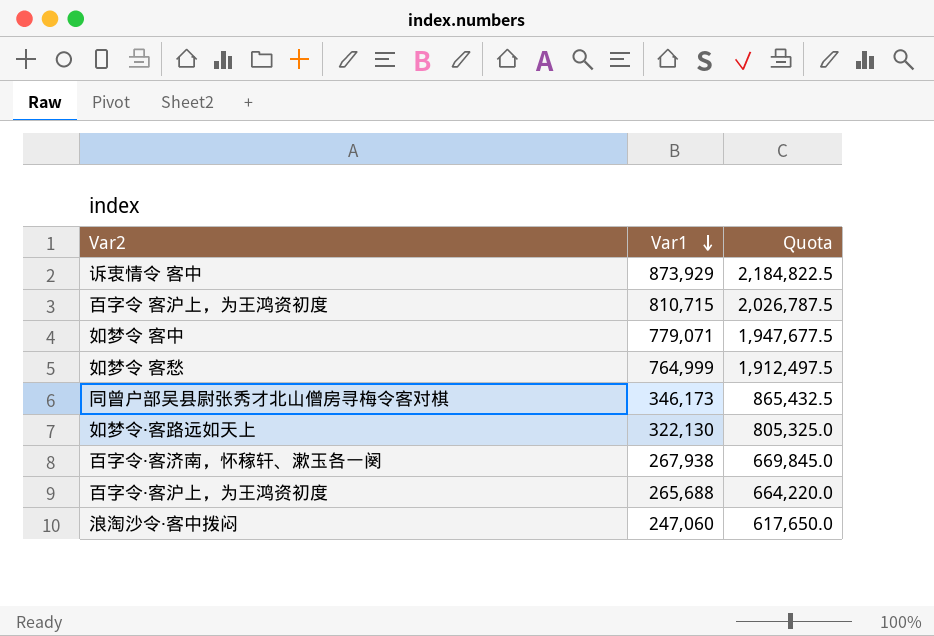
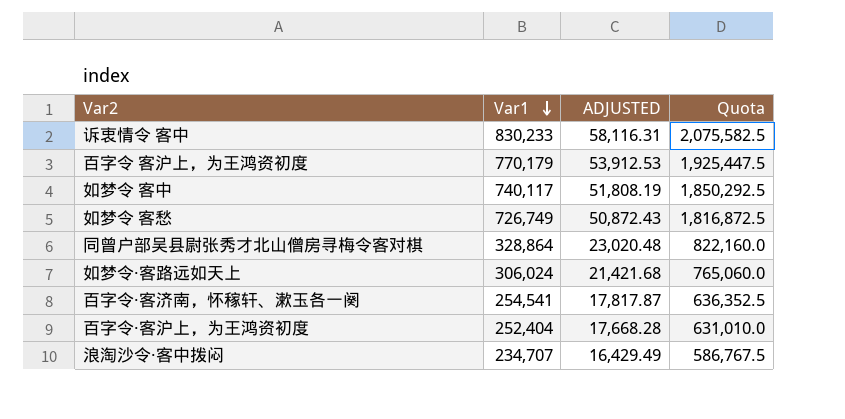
column ADJUSTED | formula: none -> [Var1] * 0.07
诉衷情令 客中 | Var1: 873,929 -> 830,233
诉衷情令 客中 | Quota: 2,184,822.5 -> 2,075,582.5
百字令 客沪上，为王鸿资初度 | Var1: 810,715 -> 770,179
百字令 客沪上，为王鸿资初度 | Quota: 2,026,787.5 -> 1,925,447.5
如梦令 客中 | Var1: 779,071 -> 740,117
如梦令 客中 | Quota: 1,947,677.5 -> 1,850,292.5
如梦令 客愁 | Var1: 764,999 -> 726,749
如梦令 客愁 | Quota: 1,912,497.5 -> 1,816,872.5
同曾户部吴县尉张秀才北山僧房寻梅令客对棋 | Var1: 346,173 -> 328,864
同曾户部吴县尉张秀才北山僧房寻梅令客对棋 | Quota: 865,432.5 -> 822,160.0
如梦令·客路远如天上 | Var1: 322,130 -> 306,024
如梦令·客路远如天上 | Quota: 805,325.0 -> 765,060.0
百字令·客济南，怀稼轩、漱玉各一阕 | Var1: 267,938 -> 254,541
百字令·客济南，怀稼轩、漱玉各一阕 | Quota: 669,845.0 -> 636,352.5
百字令·客沪上，为王鸿资初度 | Var1: 265,688 -> 252,404
百字令·客沪上，为王鸿资初度 | Quota: 664,220.0 -> 631,010.0
浪淘沙令·客中拨闷 | Var1: 247,060 -> 234,707
浪淘沙令·客中拨闷 | Quota: 617,650.0 -> 586,767.5

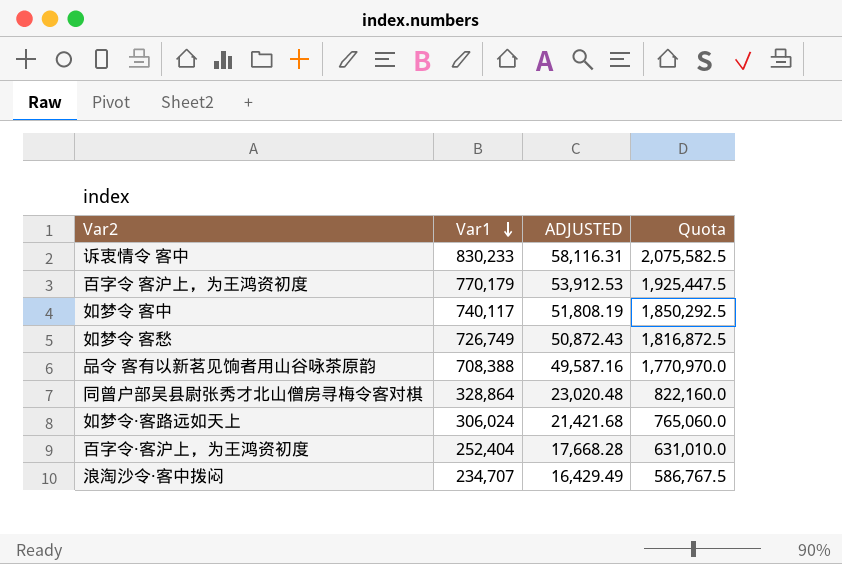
row 百字令·客济南，怀稼轩、漱玉各一阕: 254,541 | 17,817.87 | 636,352.5 -> none
row 品令 客有以新茗见饷者用山谷咏茶原韵: none -> 708,388 | 49,587.16 | 1,770,970.0

